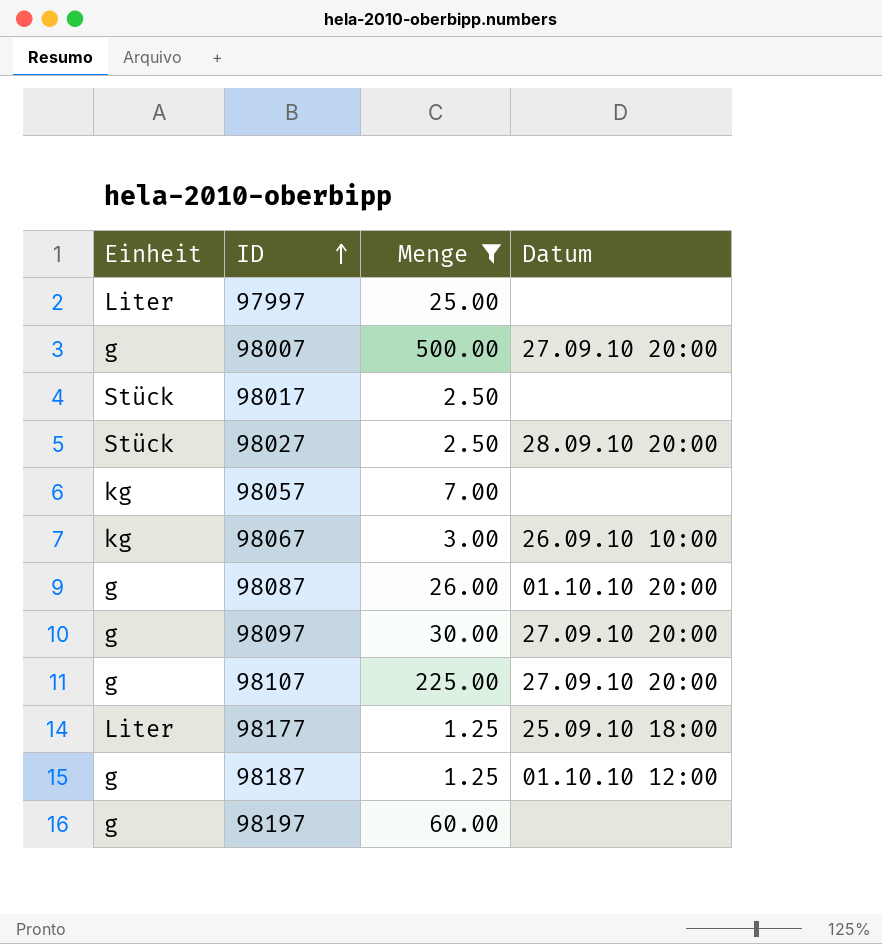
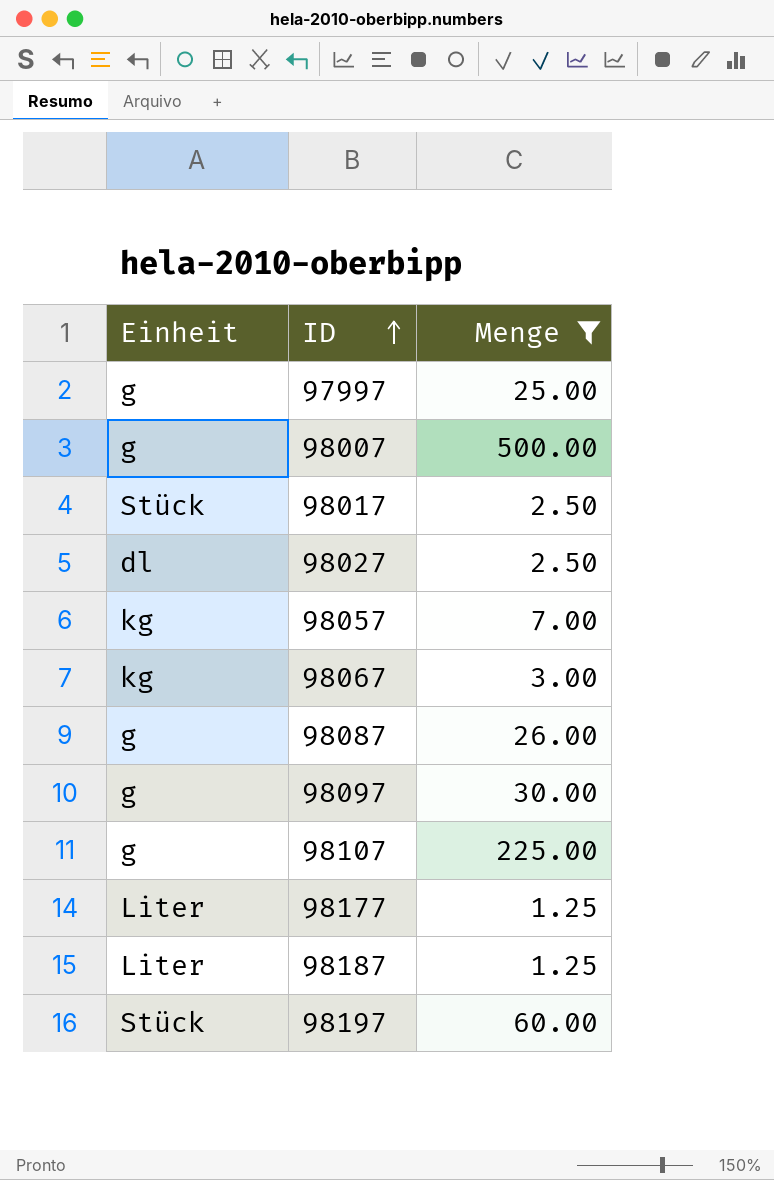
column Datum | position: 4 -> none
97997 | Einheit: Liter -> g
98027 | Einheit: Stück -> dl
98187 | Einheit: g -> Liter
98197 | Einheit: g -> Stück

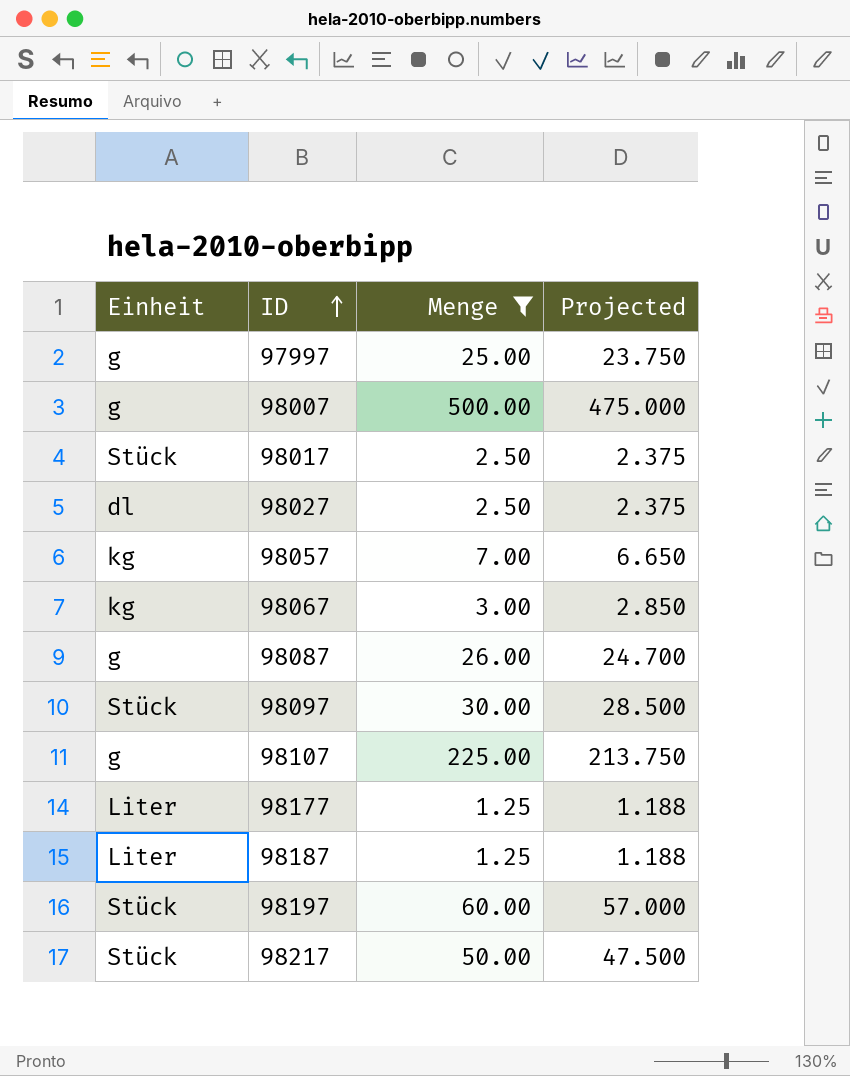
column Projected | formula: none -> [Menge] * 0.95
98097 | Einheit: g -> Stück
row 98217: none -> Stück | 50.00 | 47.500

